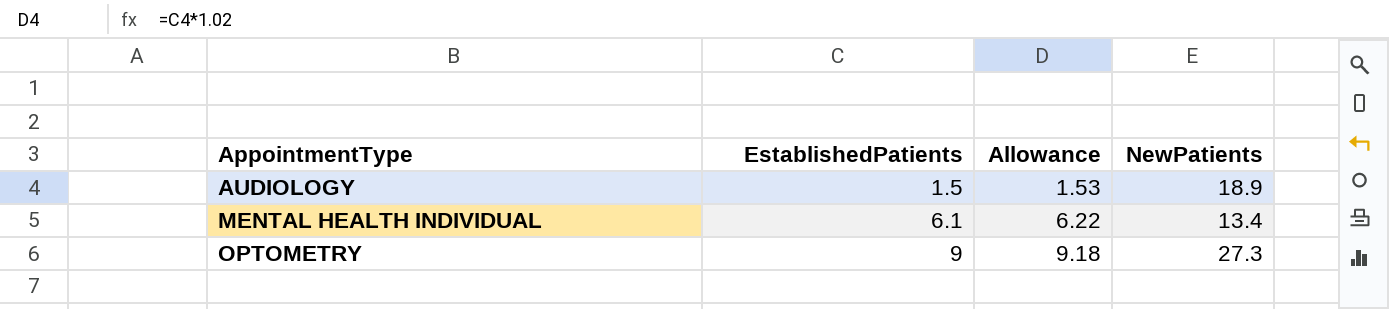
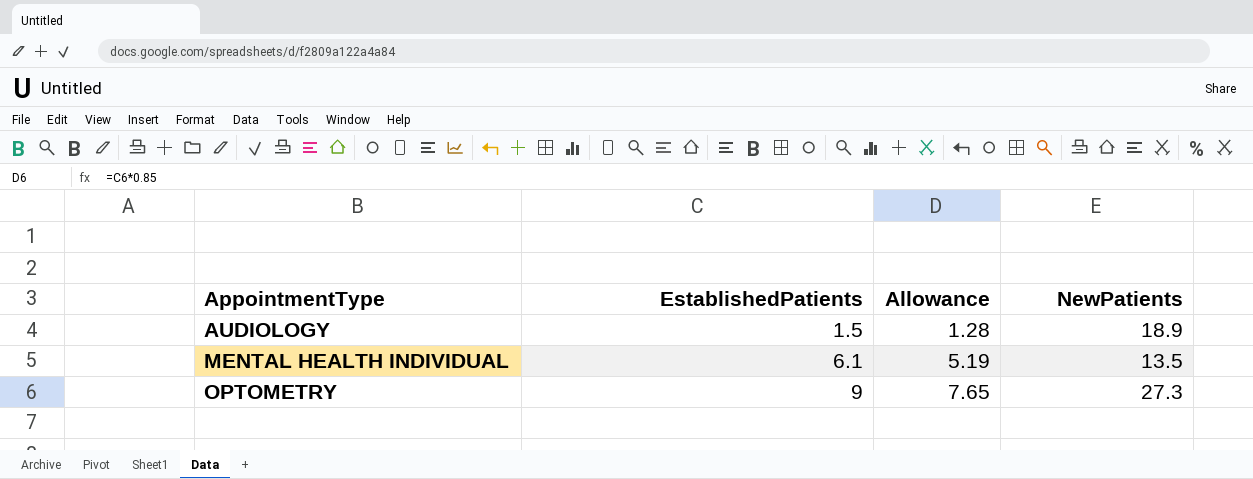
column Allowance | formula: [EstablishedPatients] * 1.02 -> [EstablishedPatients] * 0.85
MENTAL HEALTH INDIVIDUAL | NewPatients: 13.4 -> 13.5

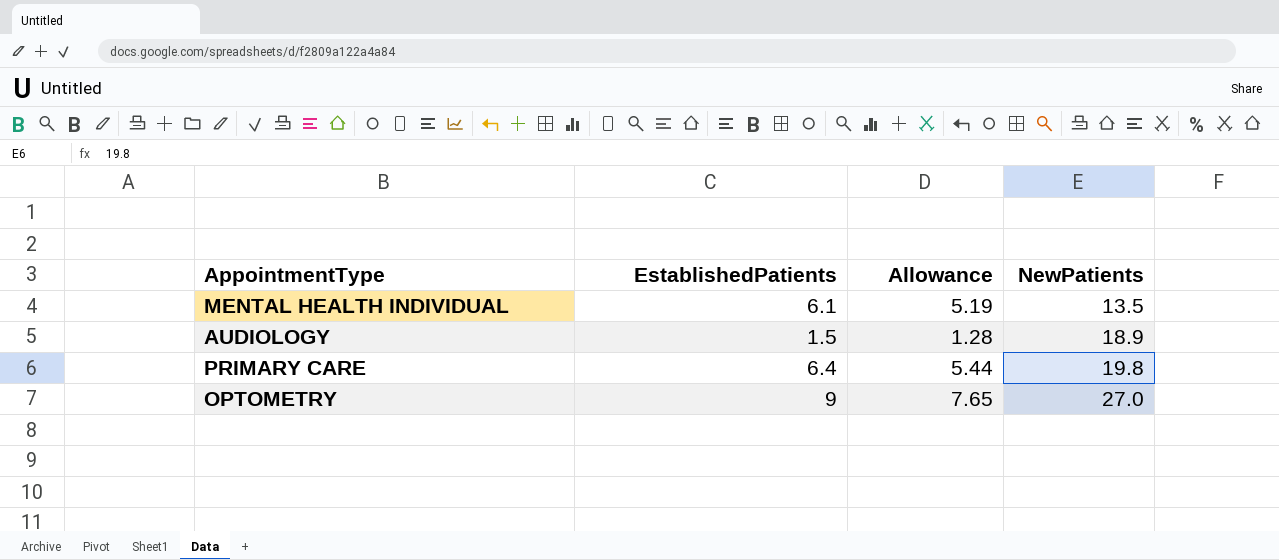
row order: AppointmentType ascending -> NewPatients ascending
row PRIMARY CARE: none -> 6.4 | 5.44 | 19.8
OPTOMETRY | NewPatients: 27.3 -> 27.0

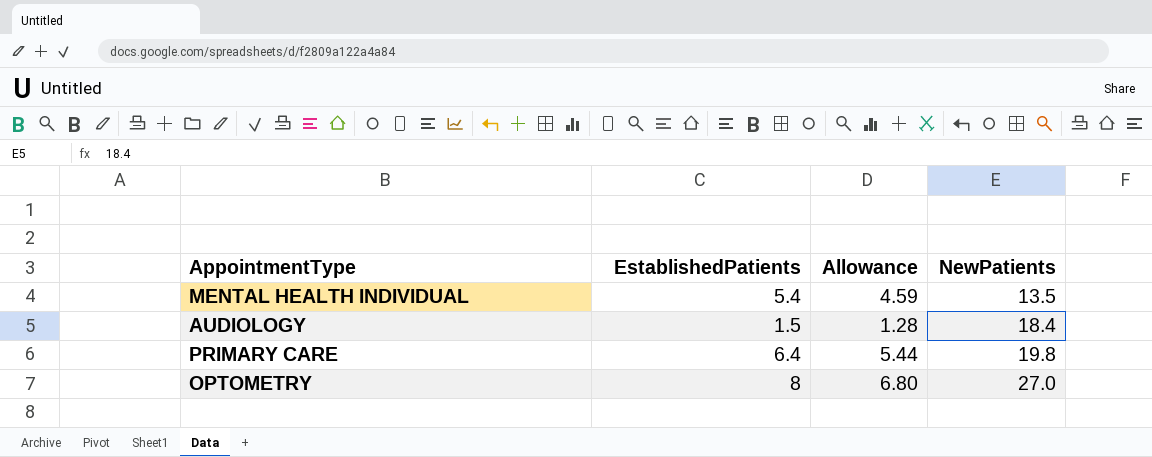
MENTAL HEALTH INDIVIDUAL | EstablishedPatients: 6.1 -> 5.4
MENTAL HEALTH INDIVIDUAL | Allowance: 5.19 -> 4.59
AUDIOLOGY | NewPatients: 18.9 -> 18.4
OPTOMETRY | EstablishedPatients: 9 -> 8
OPTOMETRY | Allowance: 7.65 -> 6.80

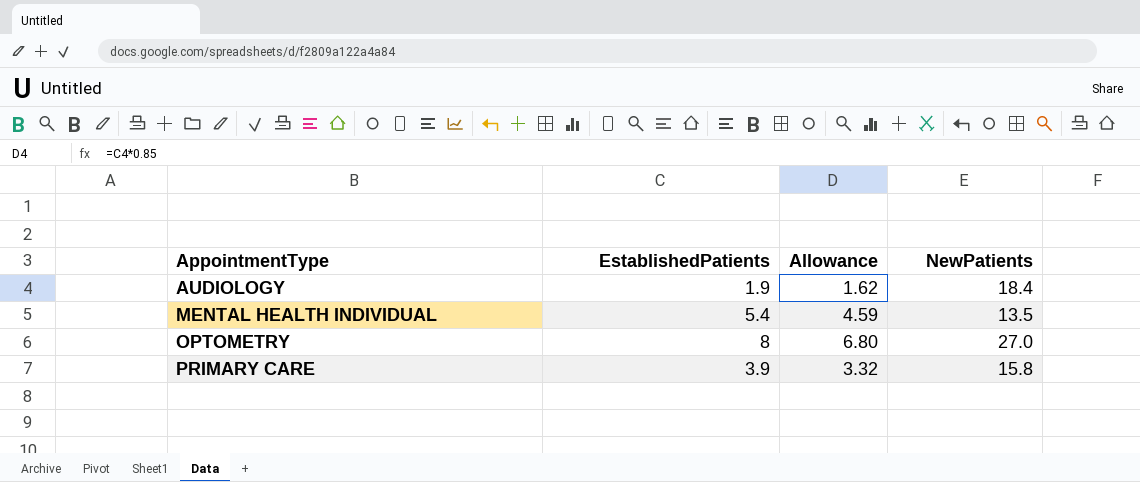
row order: NewPatients ascending -> AppointmentType ascending
AUDIOLOGY | EstablishedPatients: 1.5 -> 1.9
AUDIOLOGY | Allowance: 1.28 -> 1.62
PRIMARY CARE | EstablishedPatients: 6.4 -> 3.9
PRIMARY CARE | Allowance: 5.44 -> 3.32
PRIMARY CARE | NewPatients: 19.8 -> 15.8

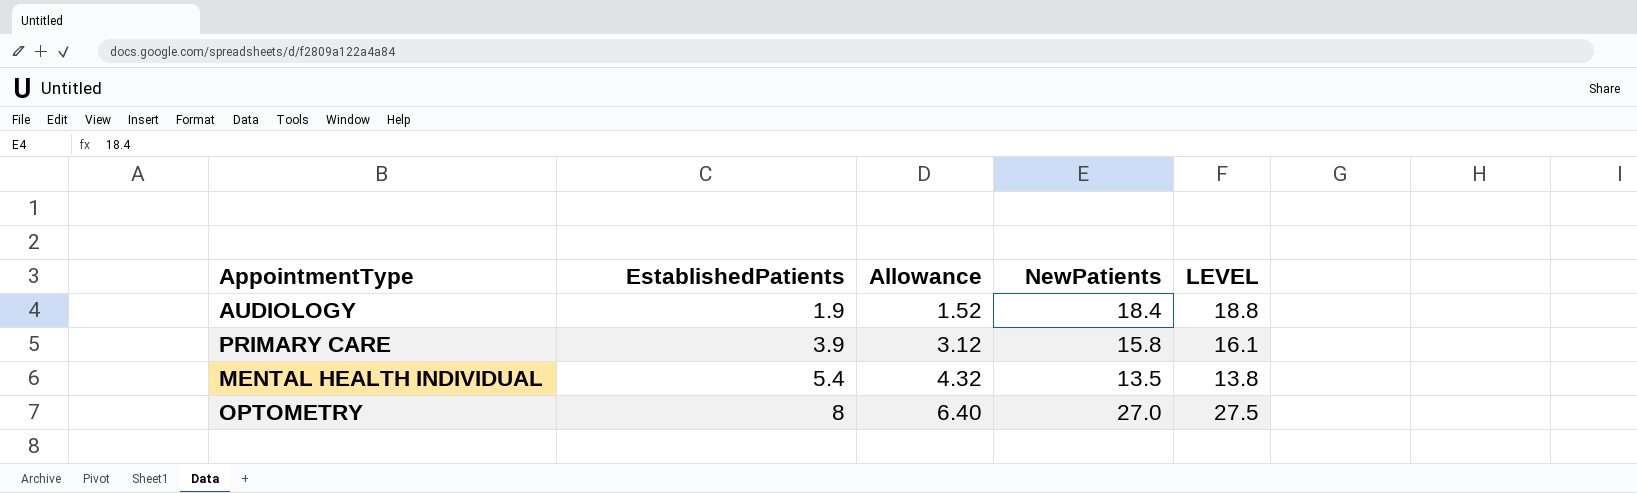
row order: AppointmentType ascending -> EstablishedPatients ascending
column Allowance | formula: [EstablishedPatients] * 0.85 -> [EstablishedPatients] * 0.8
column LEVEL | formula: none -> [NewPatients] * 1.02

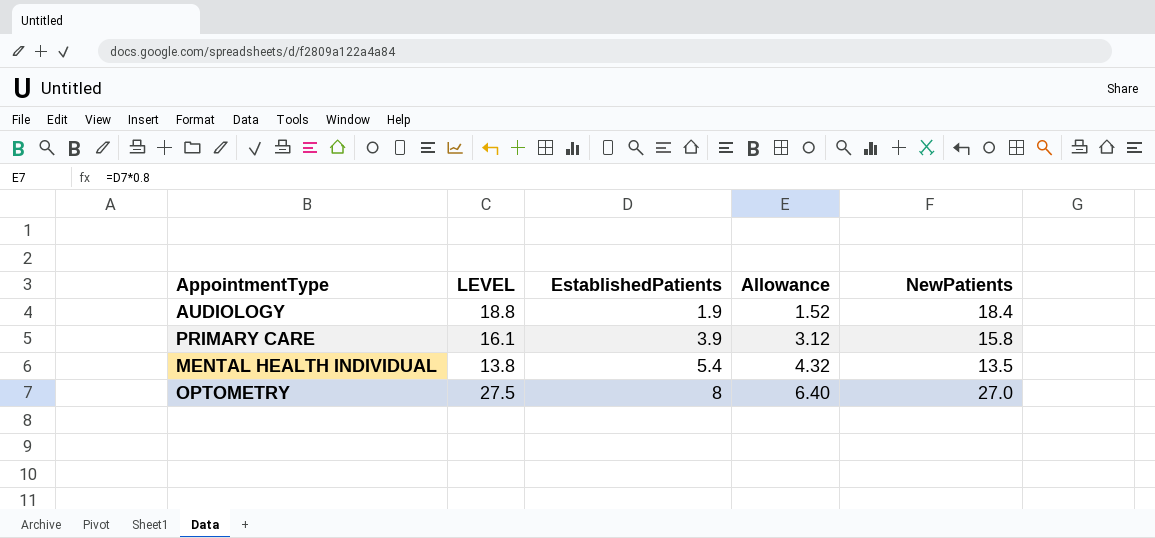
column LEVEL | position: 5 -> 2

